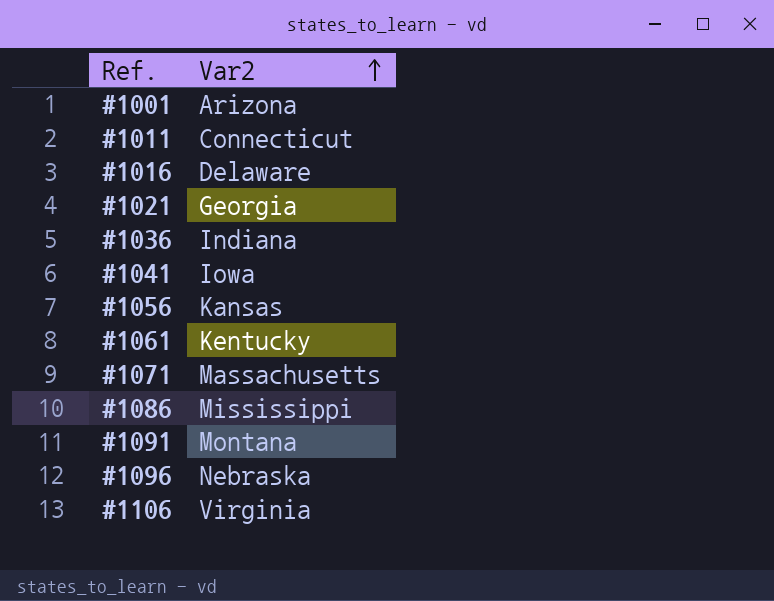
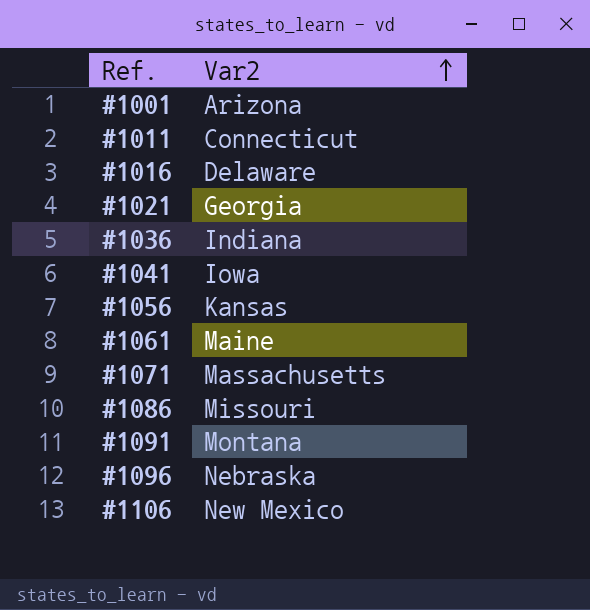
#1061 | Var2: Kentucky -> Maine
#1086 | Var2: Mississippi -> Missouri
#1106 | Var2: Virginia -> New Mexico

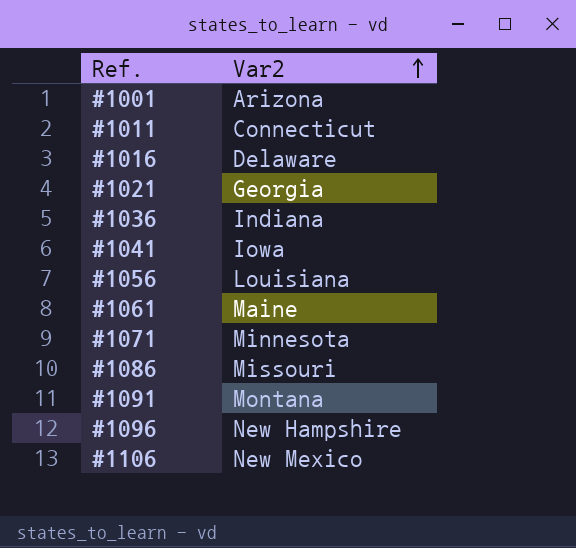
#1056 | Var2: Kansas -> Louisiana
#1071 | Var2: Massachusetts -> Minnesota
#1096 | Var2: Nebraska -> New Hampshire

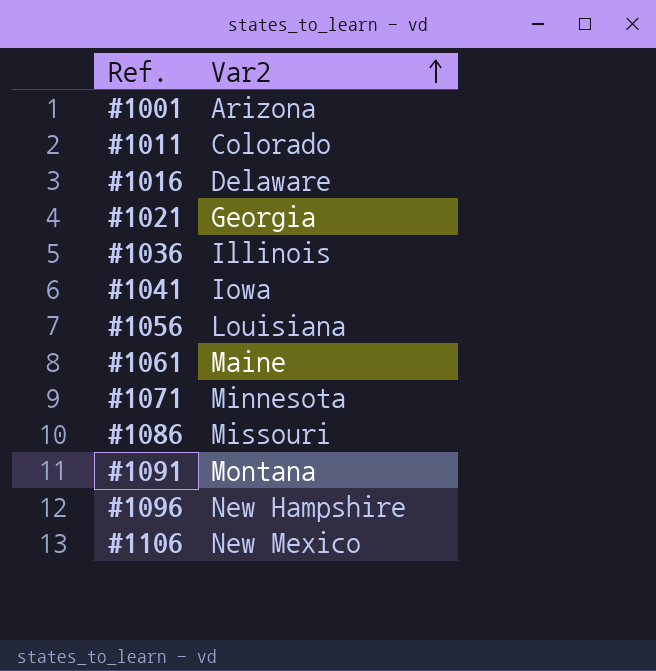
#1011 | Var2: Connecticut -> Colorado
#1036 | Var2: Indiana -> Illinois

